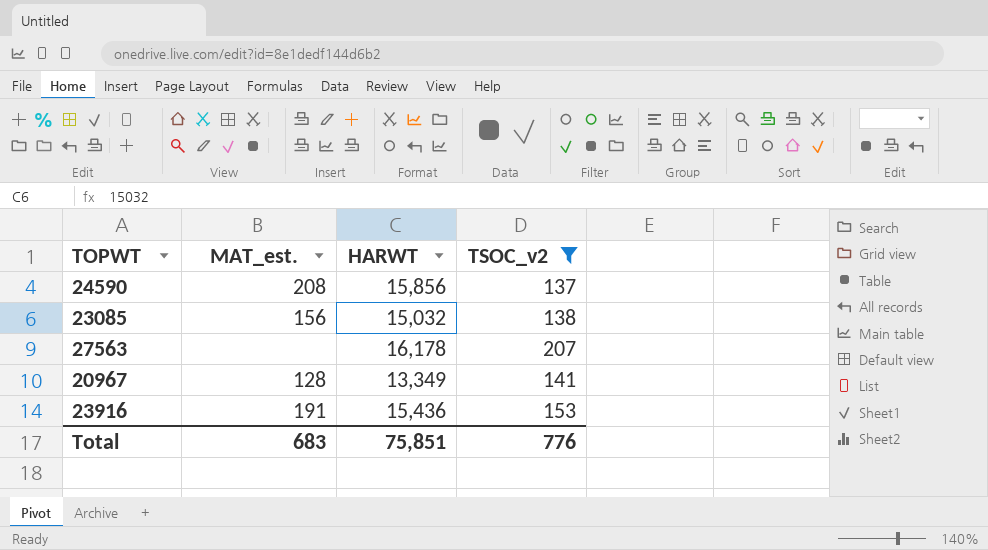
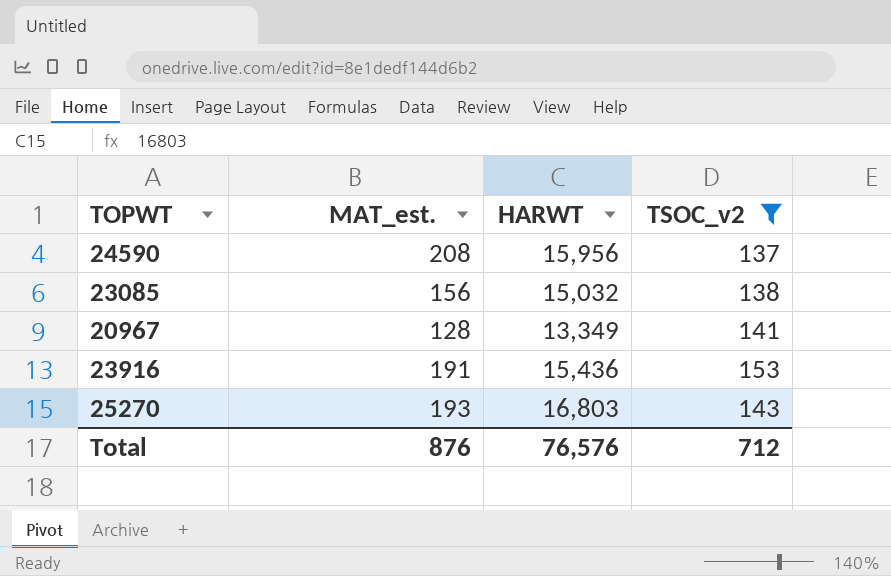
row 27563: none | 16,178 | 207 -> none
24590 | HARWT: 15,856 -> 15,956
row 25270: none -> 193 | 16,803 | 143
Total | MAT_est.: 683 -> 876
Total | HARWT: 75,851 -> 76,576
Total | TSOC_v2: 776 -> 712

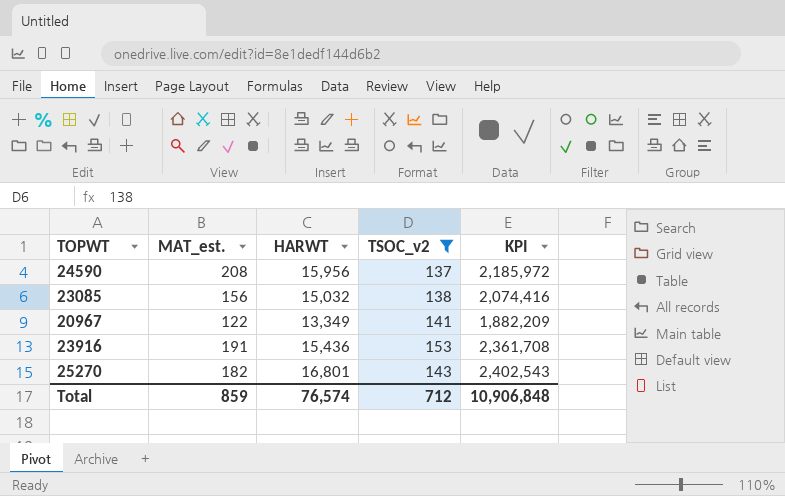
column KPI | formula: none -> [HARWT] * [TSOC_v2]
20967 | MAT_est.: 128 -> 122
25270 | MAT_est.: 193 -> 182
25270 | HARWT: 16,803 -> 16,801
Total | MAT_est.: 876 -> 859
Total | HARWT: 76,576 -> 76,574

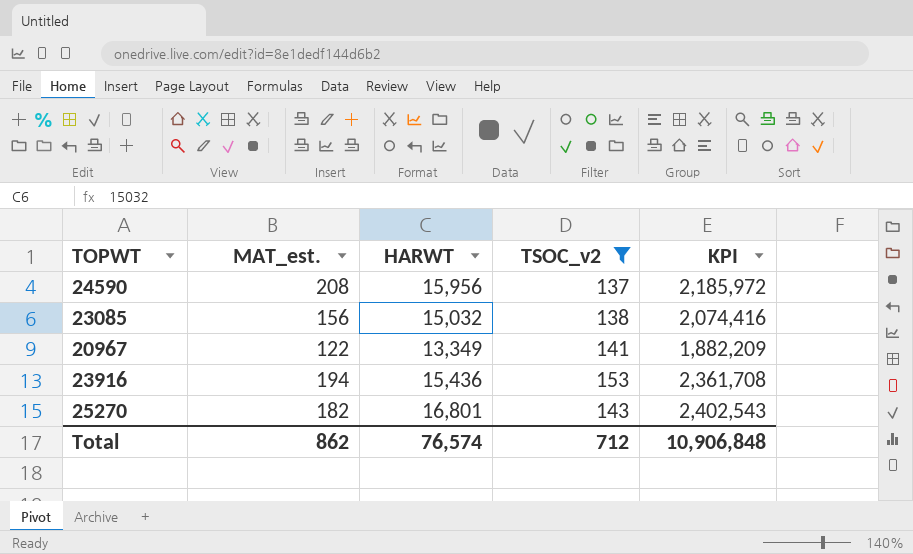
23916 | MAT_est.: 191 -> 194
Total | MAT_est.: 859 -> 862

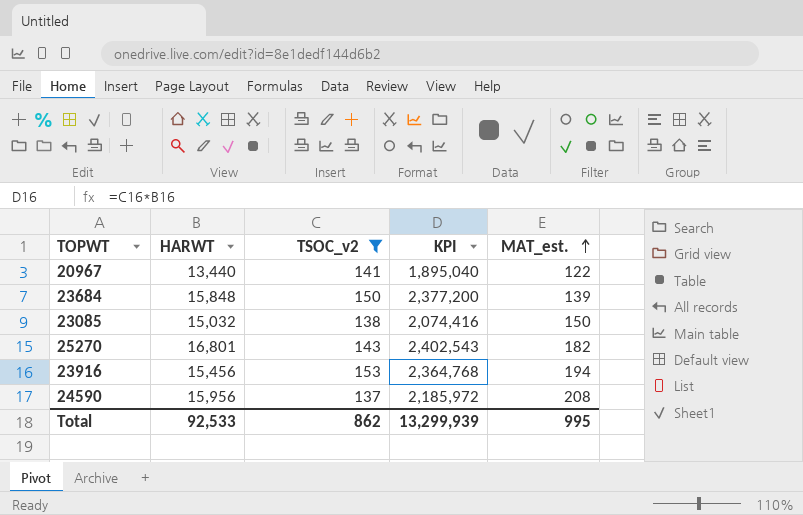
row order: none -> MAT_est. ascending
column MAT_est. | position: 2 -> 5
20967 | HARWT: 13,349 -> 13,440
20967 | KPI: 1,882,209 -> 1,895,040
row 23684: none -> 15,848 | 150 | 2,377,200 | 139
23085 | MAT_est.: 156 -> 150
23916 | HARWT: 15,436 -> 15,456
23916 | KPI: 2,361,708 -> 2,364,768
Total | HARWT: 76,574 -> 92,533
Total | TSOC_v2: 712 -> 862
Total | KPI: 10,906,848 -> 13,299,939
Total | MAT_est.: 862 -> 995

